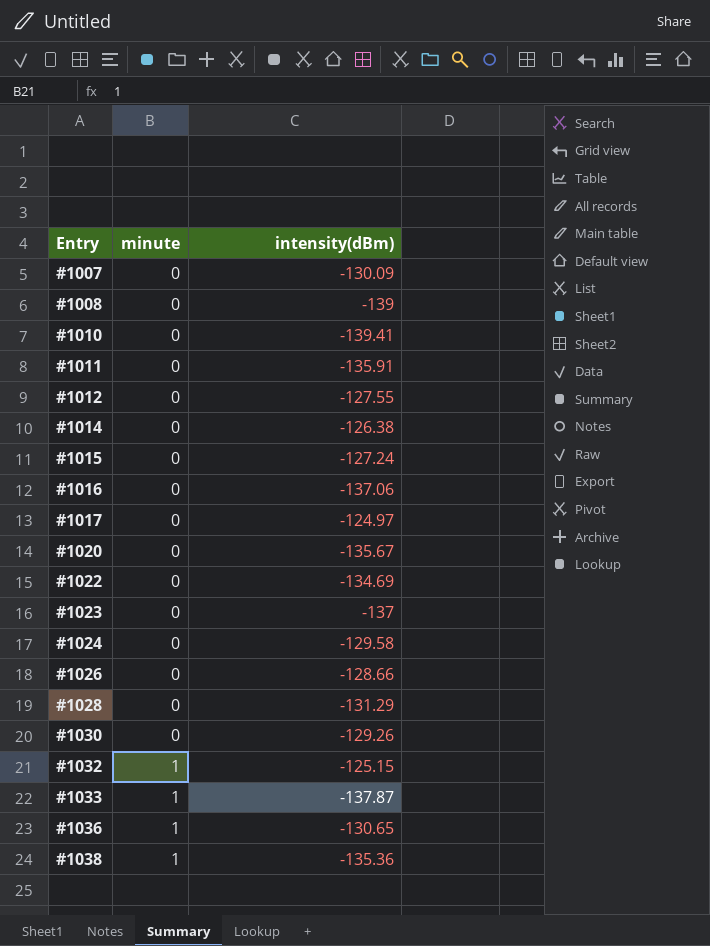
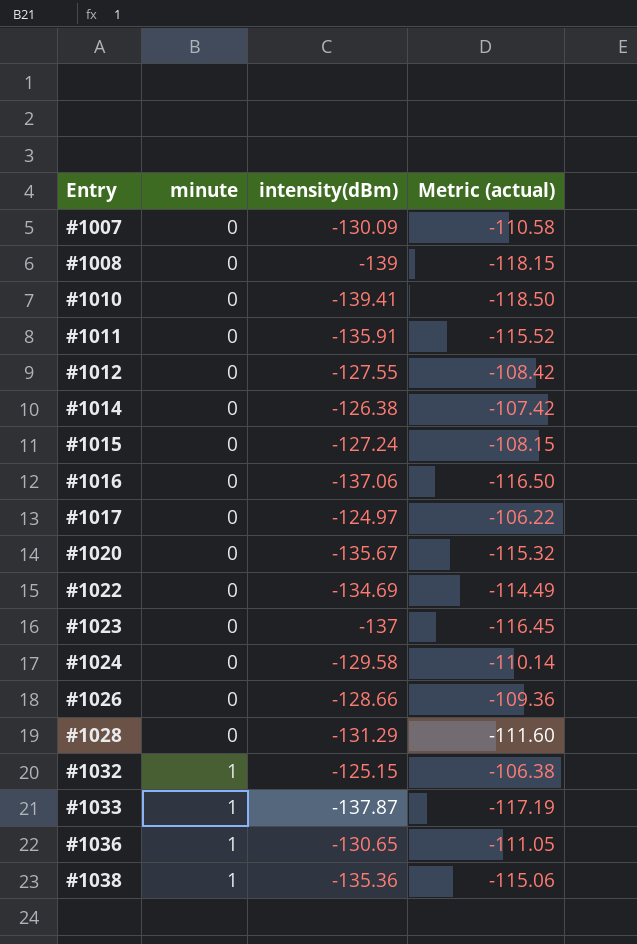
column Metric (actual) | formula: none -> [intensity(dBm)] * 0.85
row #1030: 0 | -129.26 -> none

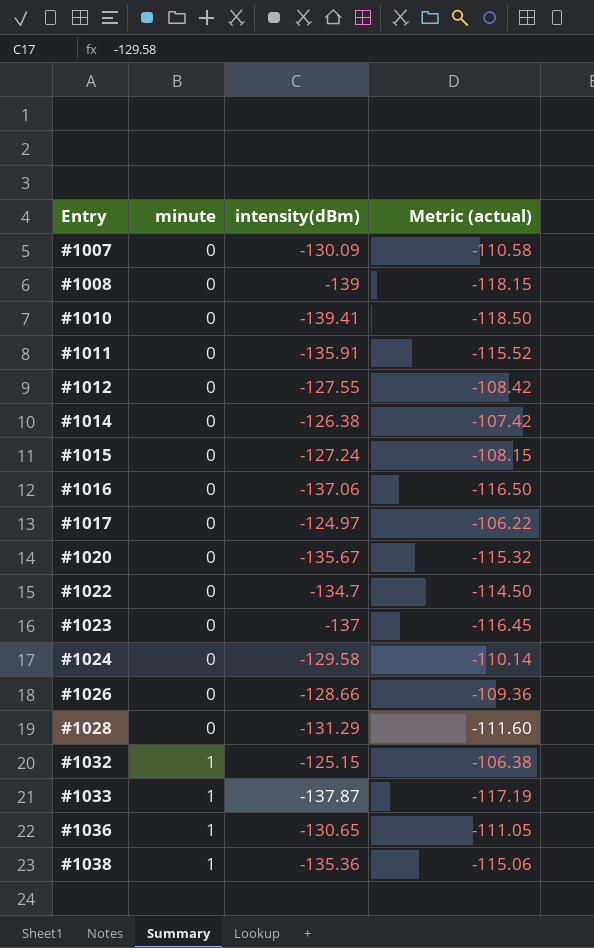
#1022 | intensity(dBm): -134.69 -> -134.7
#1022 | Metric (actual): -114.49 -> -114.50

